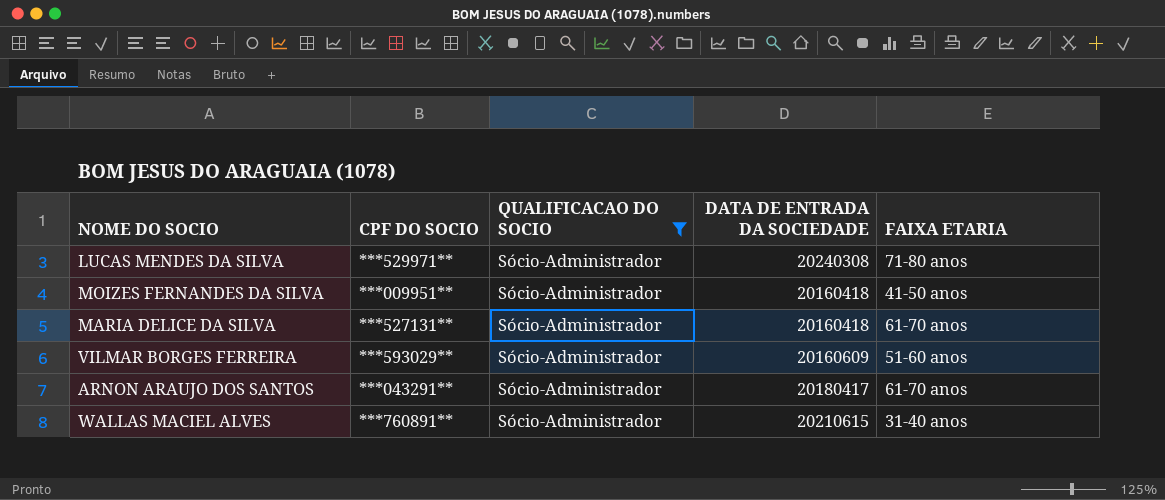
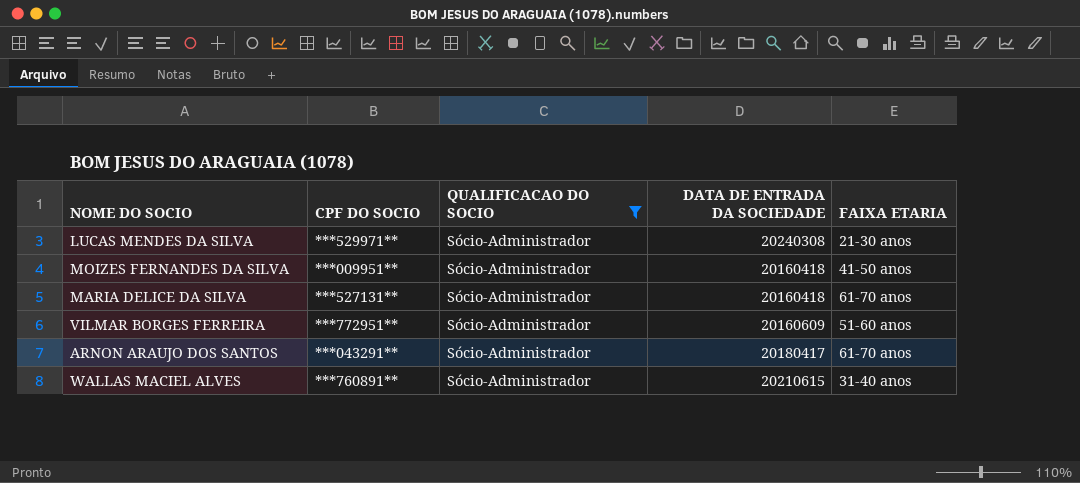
LUCAS MENDES DA SILVA | FAIXA ETARIA: 71-80 anos -> 21-30 anos
VILMAR BORGES FERREIRA | CPF DO SOCIO: ***593029** -> ***772951**

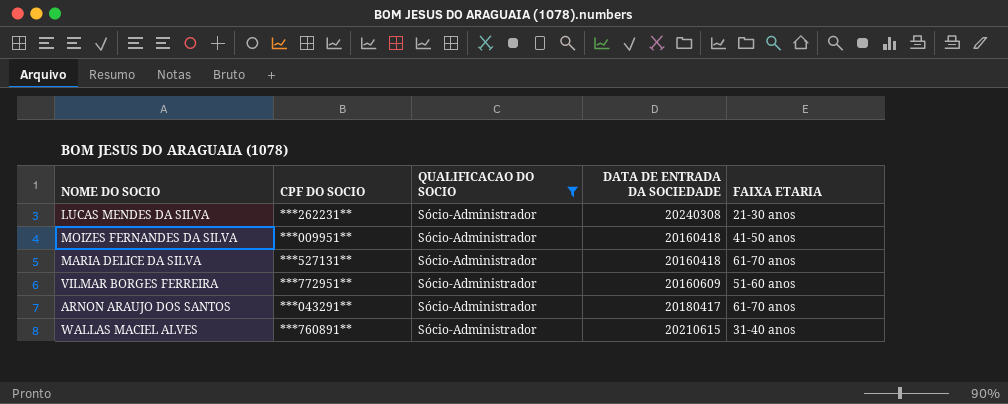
LUCAS MENDES DA SILVA | CPF DO SOCIO: ***529971** -> ***262231**

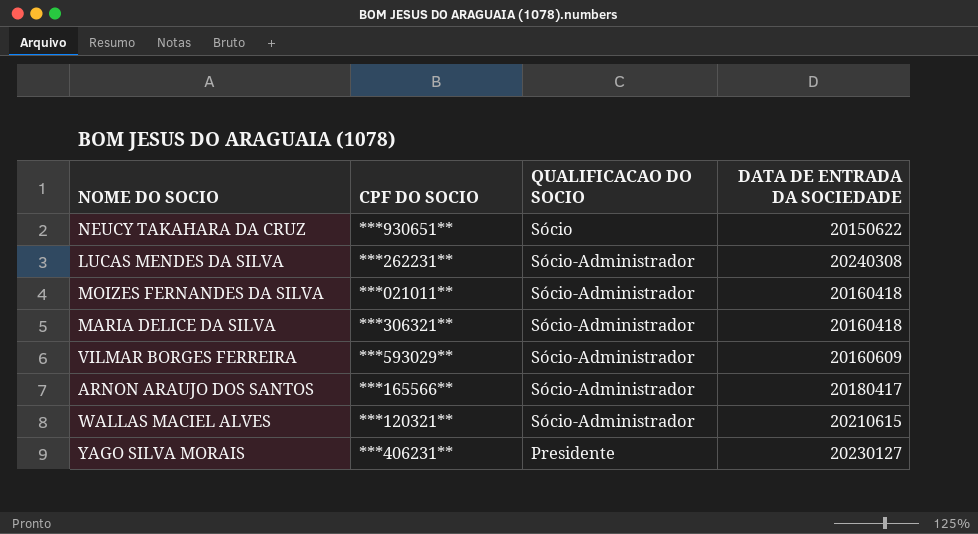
filter: QUALIFICACAO DO SOCIO = Sócio-Administrador -> none
column FAIXA ETARIA | position: 5 -> none
MOIZES FERNANDES DA SILVA | CPF DO SOCIO: ***009951** -> ***021011**
MARIA DELICE DA SILVA | CPF DO SOCIO: ***527131** -> ***306321**
VILMAR BORGES FERREIRA | CPF DO SOCIO: ***772951** -> ***593029**
ARNON ARAUJO DOS SANTOS | CPF DO SOCIO: ***043291** -> ***165566**
WALLAS MACIEL ALVES | CPF DO SOCIO: ***760891** -> ***120321**

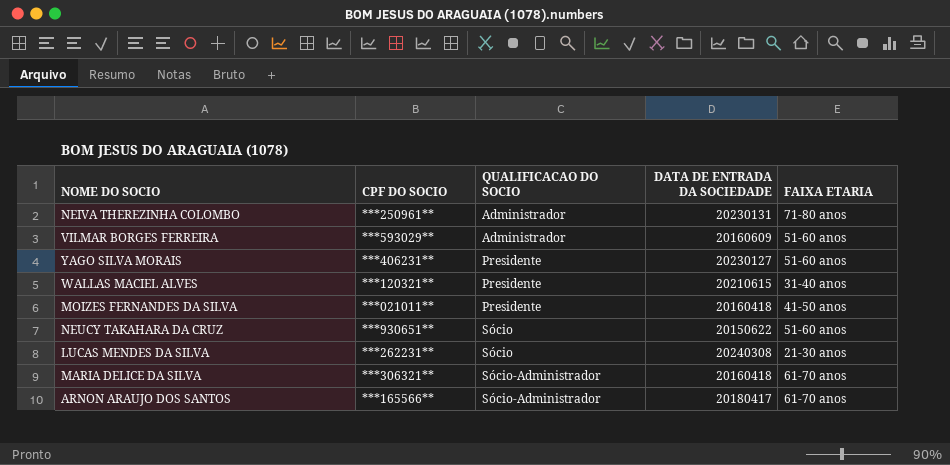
row order: none -> QUALIFICACAO DO SOCIO ascending
column FAIXA ETARIA | position: none -> 5
row NEIVA THEREZINHA COLOMBO: none -> ***250961** | Administrador | 20230131 | 71-80 anos
VILMAR BORGES FERREIRA | QUALIFICACAO DO SOCIO: Sócio-Administrador -> Administrador
WALLAS MACIEL ALVES | QUALIFICACAO DO SOCIO: Sócio-Administrador -> Presidente
MOIZES FERNANDES DA SILVA | QUALIFICACAO DO SOCIO: Sócio-Administrador -> Presidente
LUCAS MENDES DA SILVA | QUALIFICACAO DO SOCIO: Sócio-Administrador -> Sócio

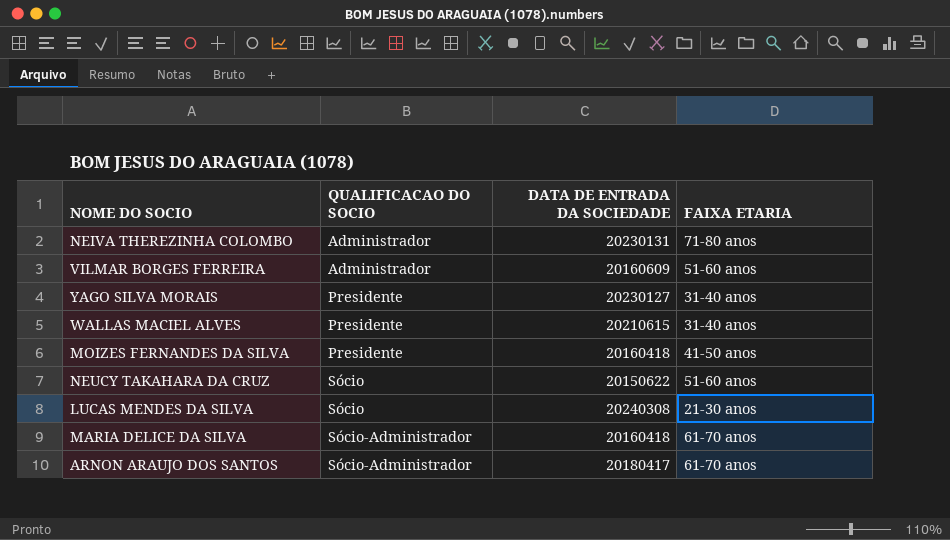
column CPF DO SOCIO | position: 2 -> none
YAGO SILVA MORAIS | FAIXA ETARIA: 51-60 anos -> 31-40 anos

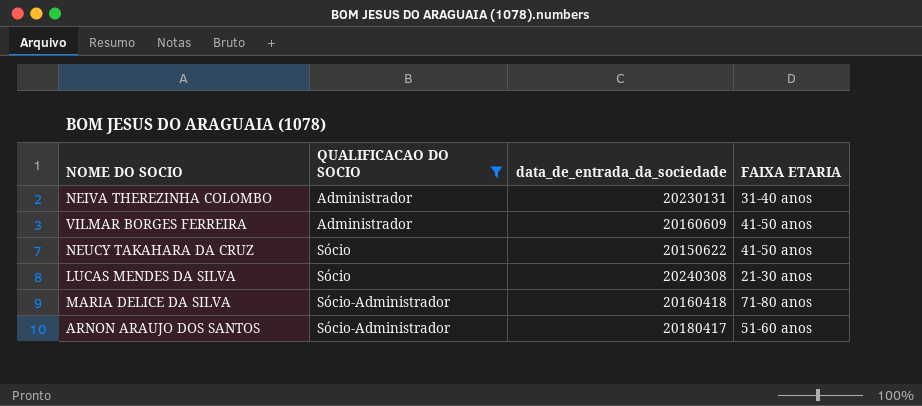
filter: none -> QUALIFICACAO DO SOCIO != Presidente
column name: DATA DE ENTRADA DA SOCIEDADE -> data_de_entrada_da_sociedade
NEIVA THEREZINHA COLOMBO | FAIXA ETARIA: 71-80 anos -> 31-40 anos
VILMAR BORGES FERREIRA | FAIXA ETARIA: 51-60 anos -> 41-50 anos
NEUCY TAKAHARA DA CRUZ | FAIXA ETARIA: 51-60 anos -> 41-50 anos
MARIA DELICE DA SILVA | FAIXA ETARIA: 61-70 anos -> 71-80 anos
ARNON ARAUJO DOS SANTOS | FAIXA ETARIA: 61-70 anos -> 51-60 anos

